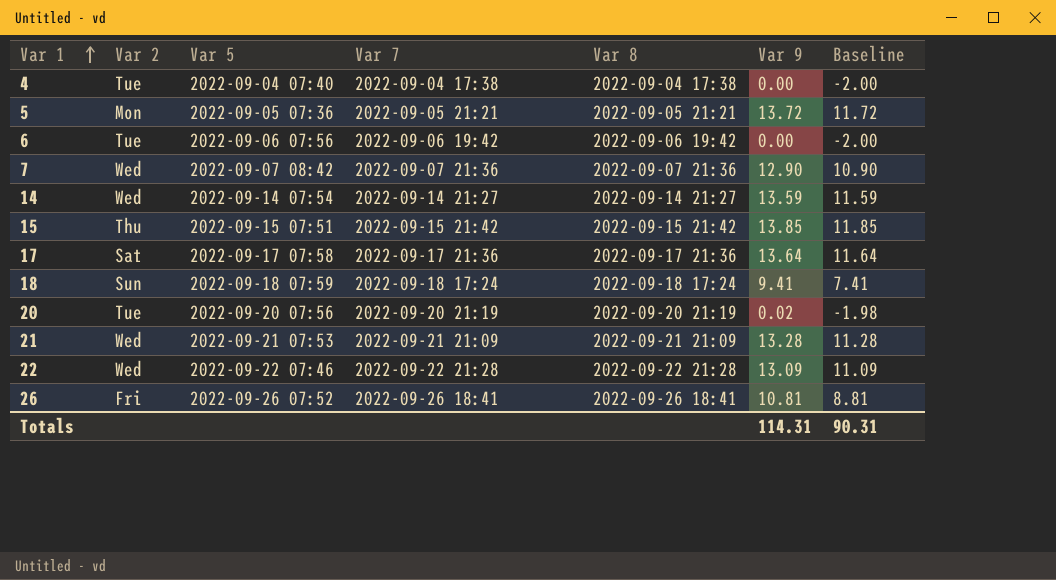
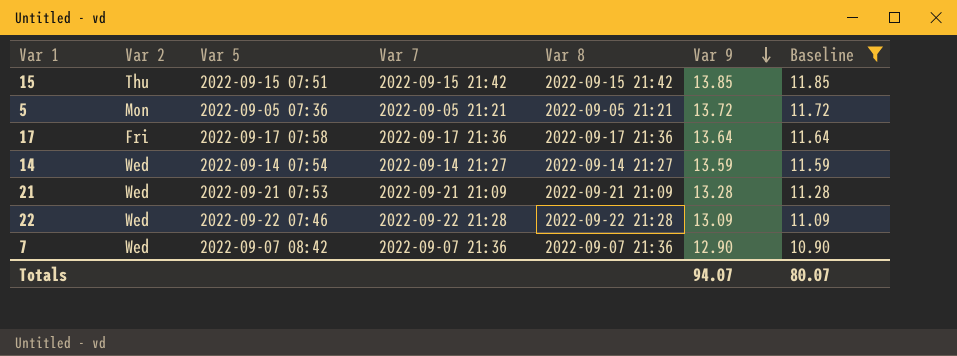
filter: none -> Baseline >= 10.90
row order: Var 1 ascending -> Var 9 descending
17 | Var 2: Sat -> Fri
Totals | Var 9: 114.31 -> 94.07
Totals | Baseline: 90.31 -> 80.07

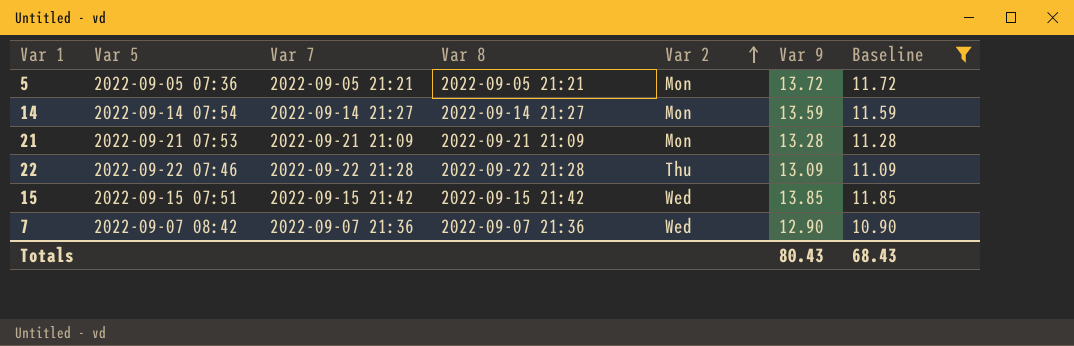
row order: Var 9 descending -> Var 2 ascending
column Var 2 | position: 2 -> 5
row 17: Fri | 2022-09-17 07:58 | 2022-09-17 21:36 | 2022-09-17 21:36 | 13.64 | 11.64 -> none
14 | Var 2: Wed -> Mon
21 | Var 2: Wed -> Mon
22 | Var 2: Wed -> Thu
15 | Var 2: Thu -> Wed
Totals | Var 9: 94.07 -> 80.43
Totals | Baseline: 80.07 -> 68.43

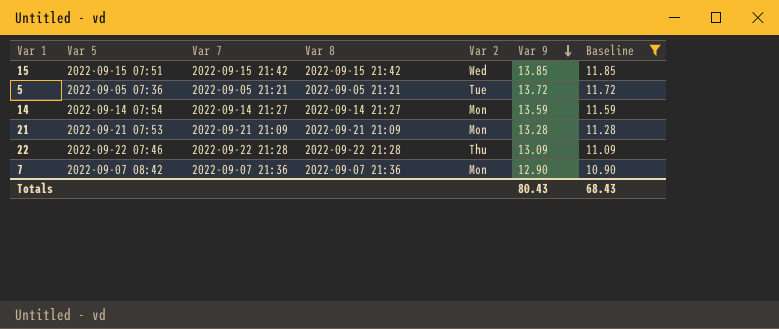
row order: Var 2 ascending -> Var 9 descending
5 | Var 2: Mon -> Tue
7 | Var 2: Wed -> Mon

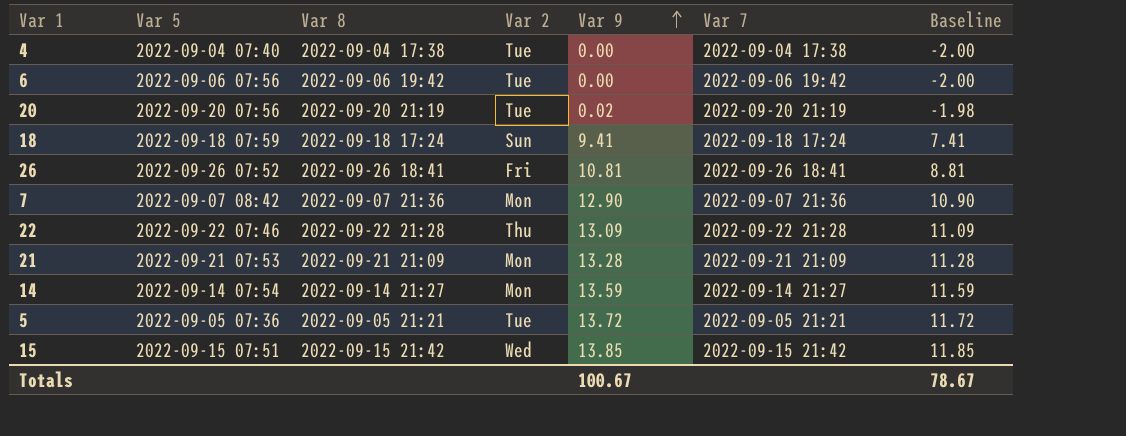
filter: Baseline >= 10.90 -> none
row order: Var 9 descending -> Var 9 ascending
column Var 7 | position: 3 -> 6
Totals | Var 9: 80.43 -> 100.67
Totals | Baseline: 68.43 -> 78.67

